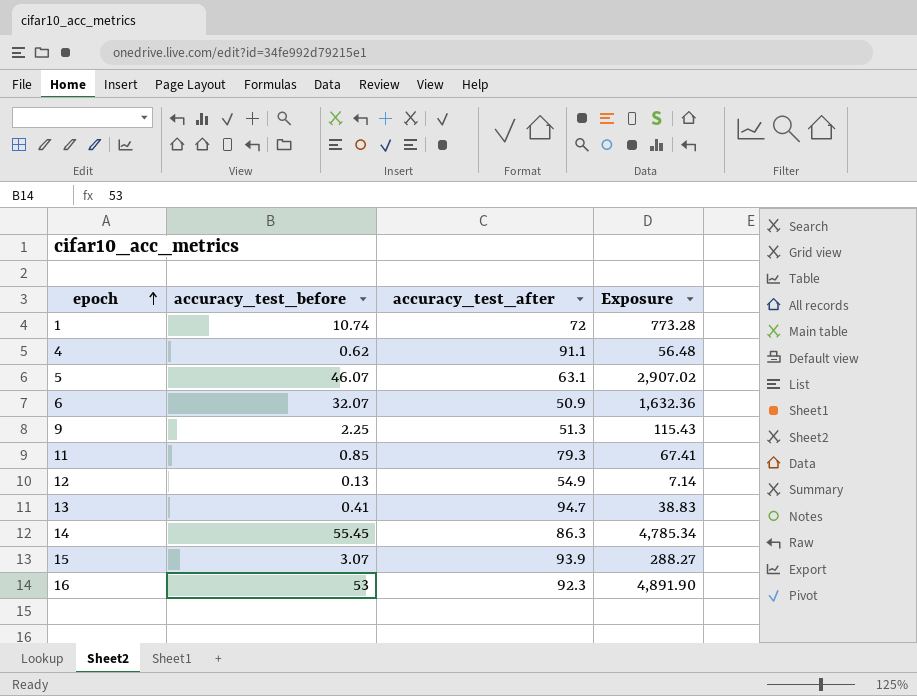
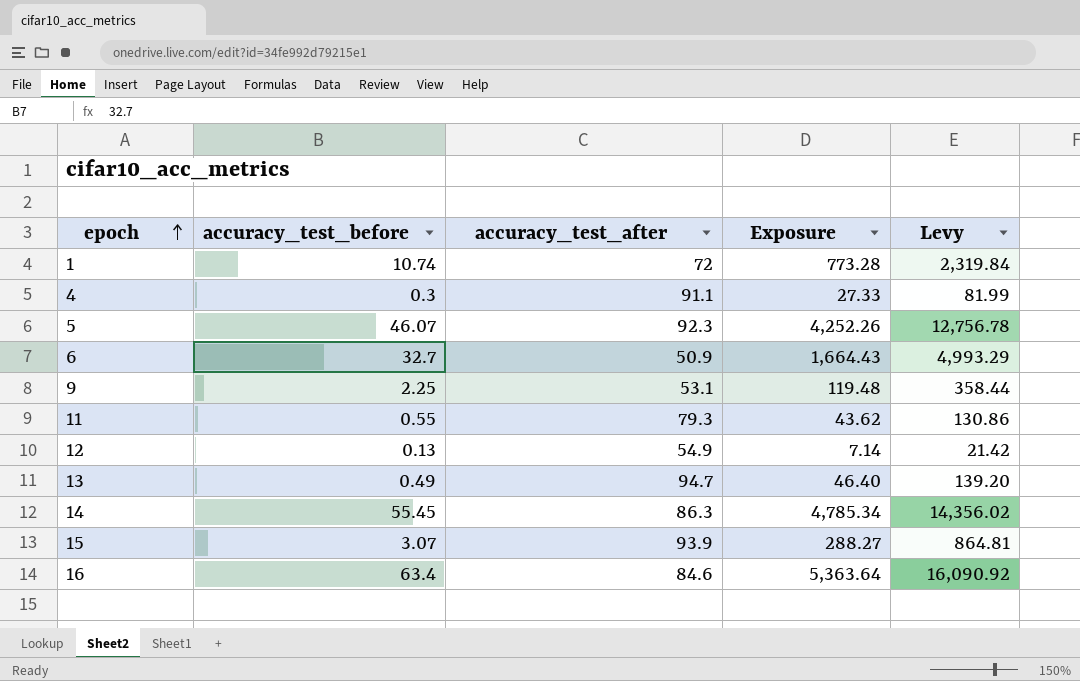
column Levy | formula: none -> [Exposure] * 3
4 | accuracy_test_before: 0.62 -> 0.3
4 | Exposure: 56.48 -> 27.33
5 | accuracy_test_after: 63.1 -> 92.3
5 | Exposure: 2,907.02 -> 4,252.26
6 | accuracy_test_before: 32.07 -> 32.7
6 | Exposure: 1,632.36 -> 1,664.43
9 | accuracy_test_after: 51.3 -> 53.1
9 | Exposure: 115.43 -> 119.48
11 | accuracy_test_before: 0.85 -> 0.55
11 | Exposure: 67.41 -> 43.62
13 | accuracy_test_before: 0.41 -> 0.49
13 | Exposure: 38.83 -> 46.40
16 | accuracy_test_before: 53 -> 63.4
16 | accuracy_test_after: 92.3 -> 84.6
16 | Exposure: 4,891.90 -> 5,363.64

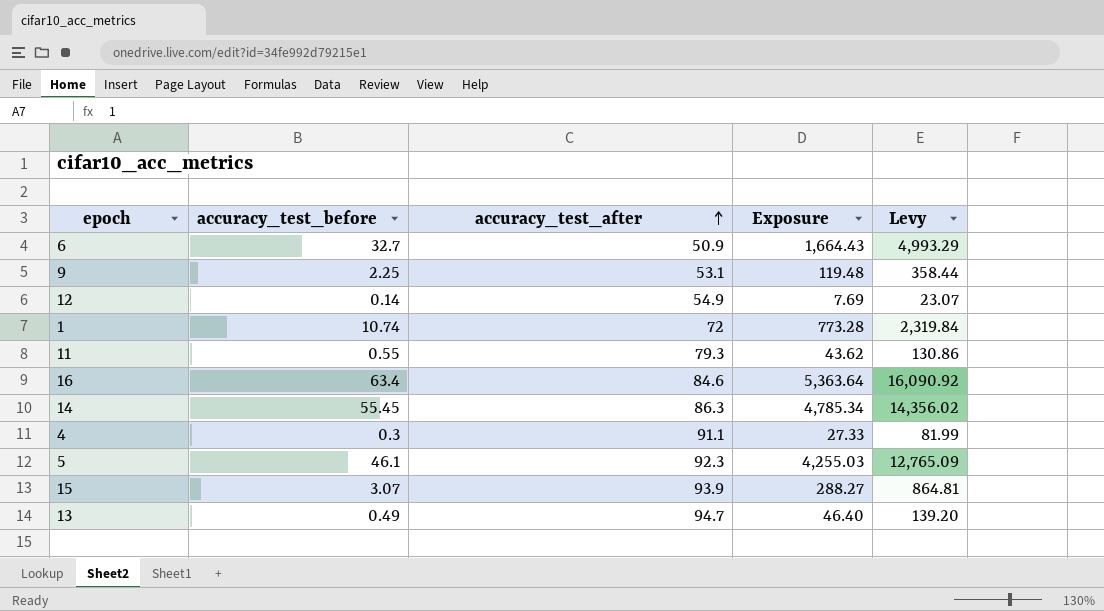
row order: epoch ascending -> accuracy_test_after ascending
12 | accuracy_test_before: 0.13 -> 0.14
12 | Exposure: 7.14 -> 7.69
12 | Levy: 21.42 -> 23.07
5 | accuracy_test_before: 46.07 -> 46.1
5 | Exposure: 4,252.26 -> 4,255.03
5 | Levy: 12,756.78 -> 12,765.09

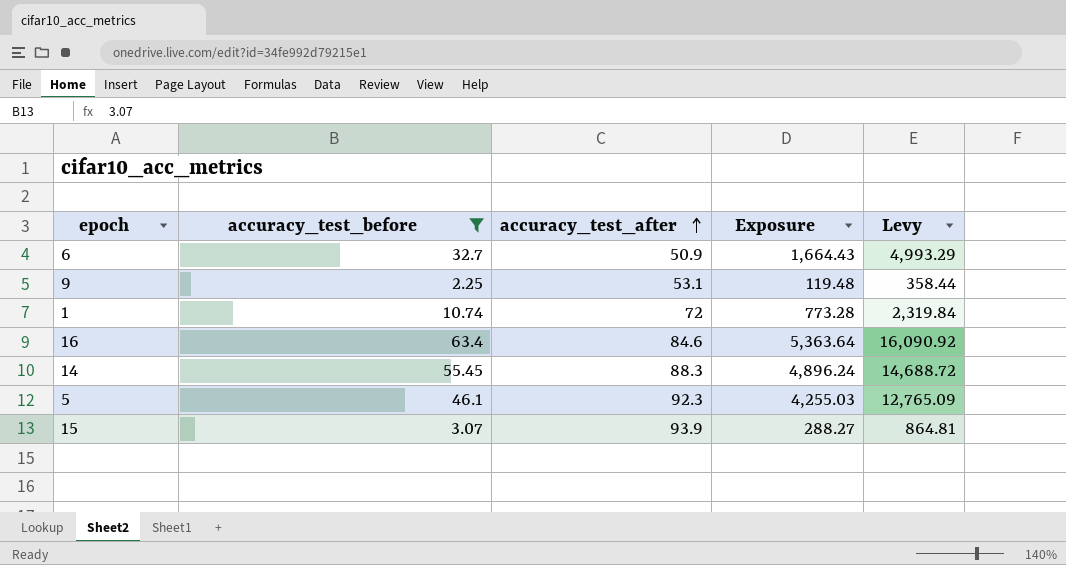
filter: none -> accuracy_test_before >= 2.25
14 | accuracy_test_after: 86.3 -> 88.3
14 | Exposure: 4,785.34 -> 4,896.24
14 | Levy: 14,356.02 -> 14,688.72

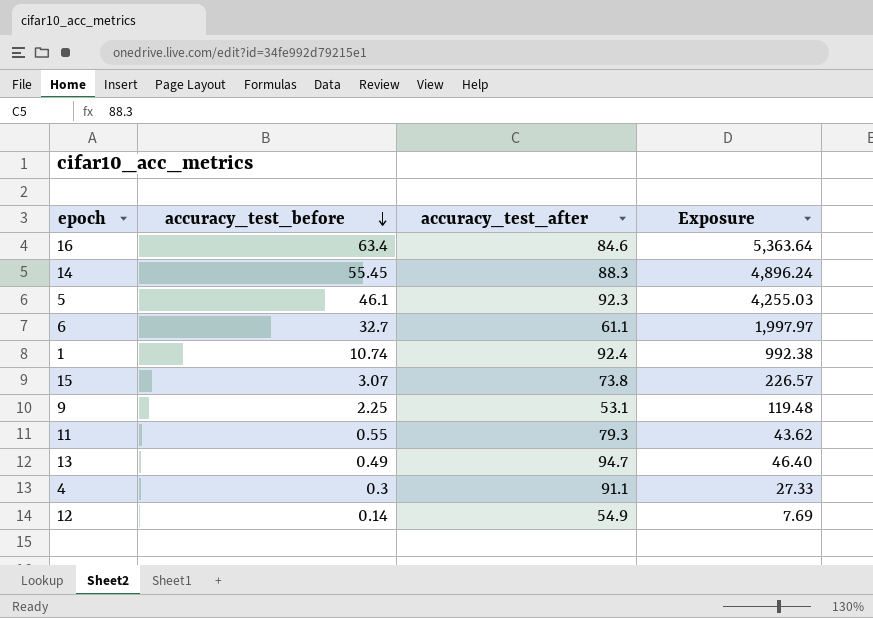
filter: accuracy_test_before >= 2.25 -> none
row order: accuracy_test_after ascending -> accuracy_test_before descending
column Levy | formula: [Exposure] * 3 -> none
6 | accuracy_test_after: 50.9 -> 61.1
6 | Exposure: 1,664.43 -> 1,997.97
1 | accuracy_test_after: 72 -> 92.4
1 | Exposure: 773.28 -> 992.38
15 | accuracy_test_after: 93.9 -> 73.8
15 | Exposure: 288.27 -> 226.57

